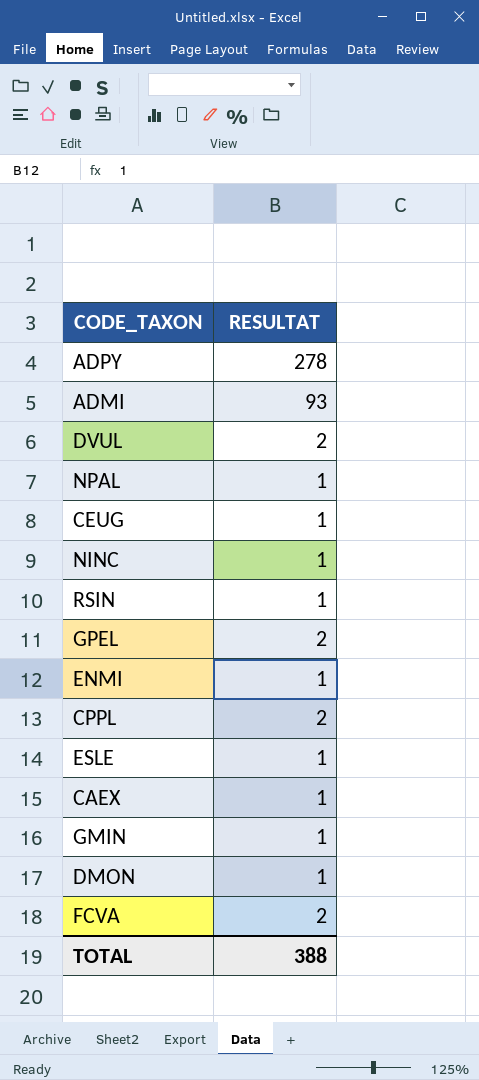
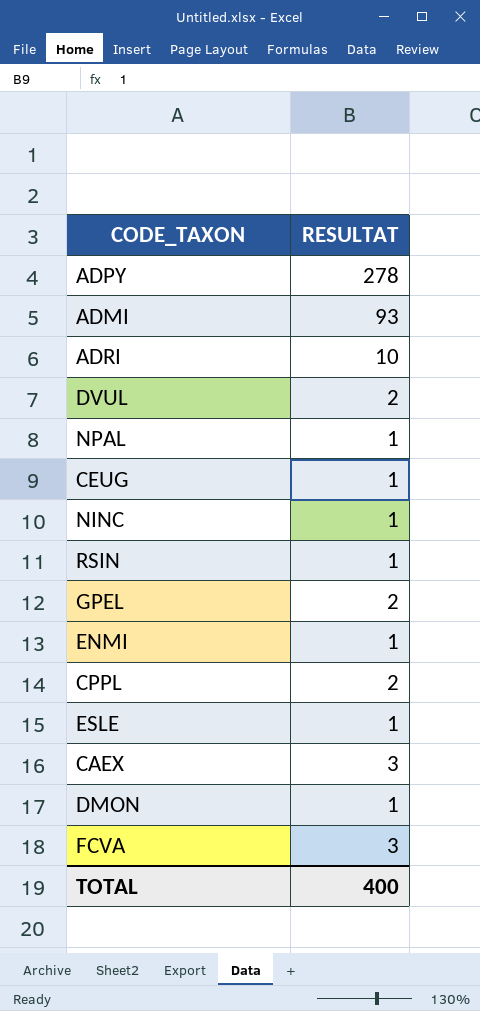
row GMIN: 1 -> none
row ADRI: none -> 10
CAEX | RESULTAT: 1 -> 3
FCVA | RESULTAT: 2 -> 3
TOTAL | RESULTAT: 388 -> 400

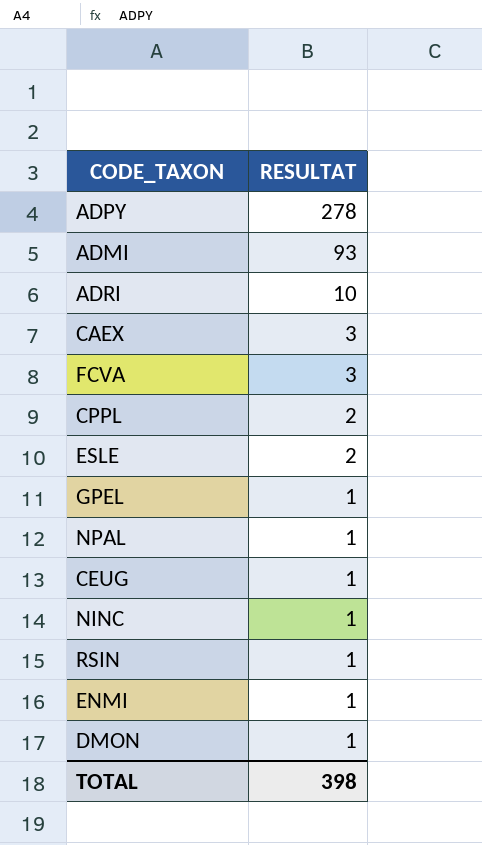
row order: none -> RESULTAT descending
row DVUL: 2 -> none
ESLE | RESULTAT: 1 -> 2
GPEL | RESULTAT: 2 -> 1
TOTAL | RESULTAT: 400 -> 398

